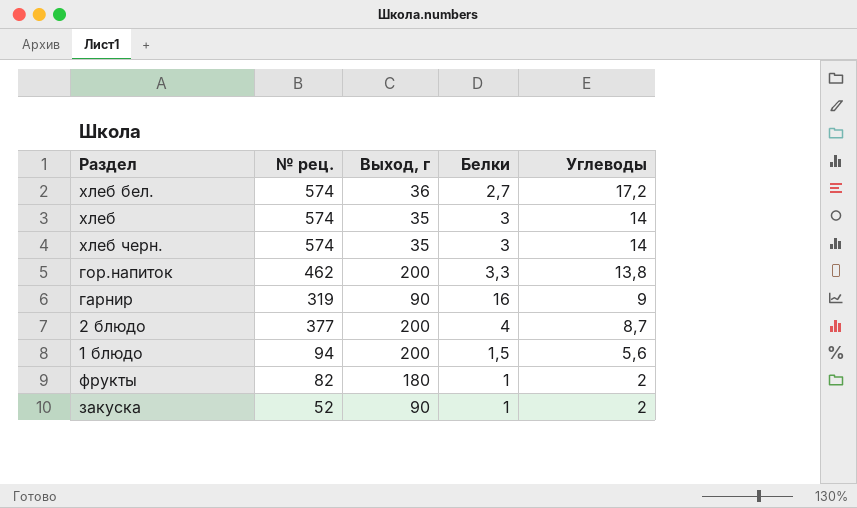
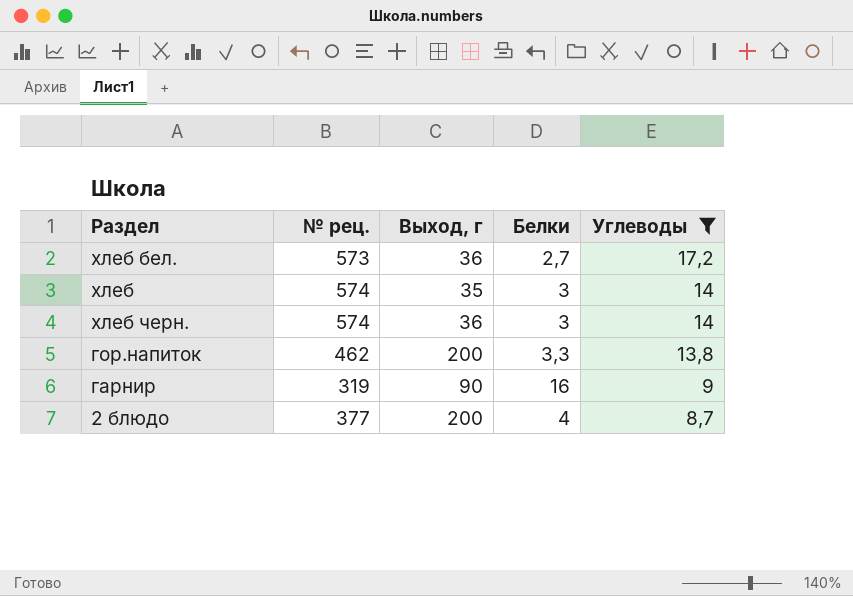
filter: none -> Углеводы >= 8,7
хлеб бел. | № рец.: 574 -> 573
хлеб черн. | Выход, г: 35 -> 36

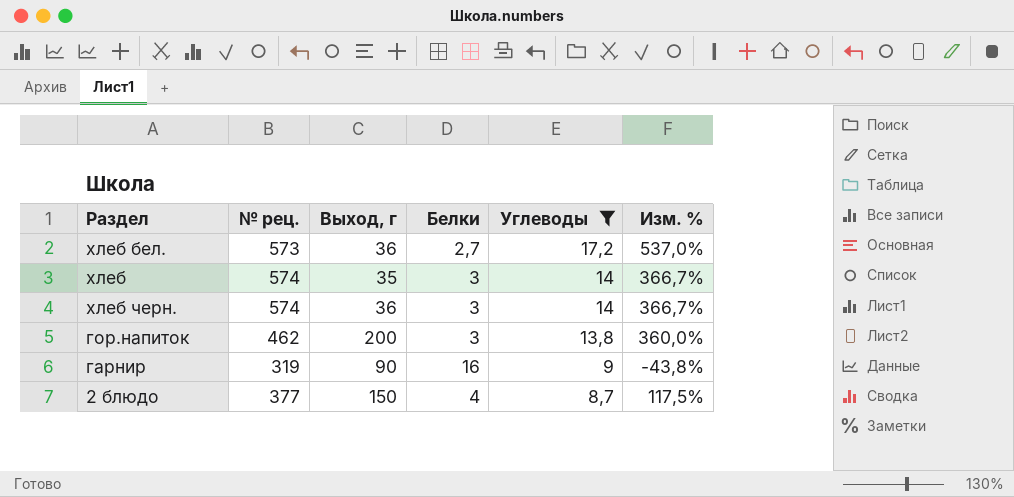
column Изм. % | formula: none -> ([Углеводы] - [Белки]) / [Белки]
гор.напиток | Белки: 3,3 -> 3
2 блюдо | Выход, г: 200 -> 150

